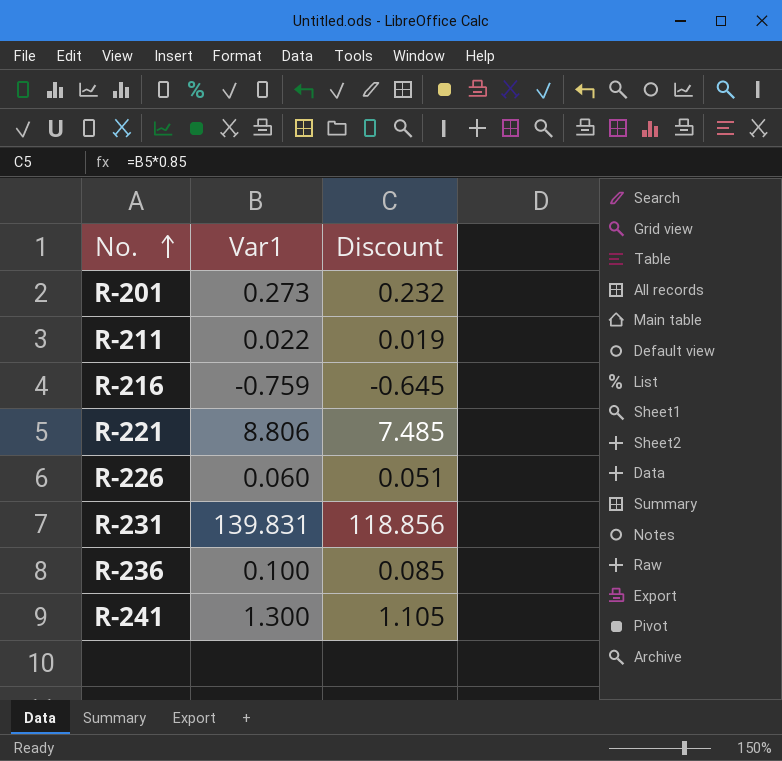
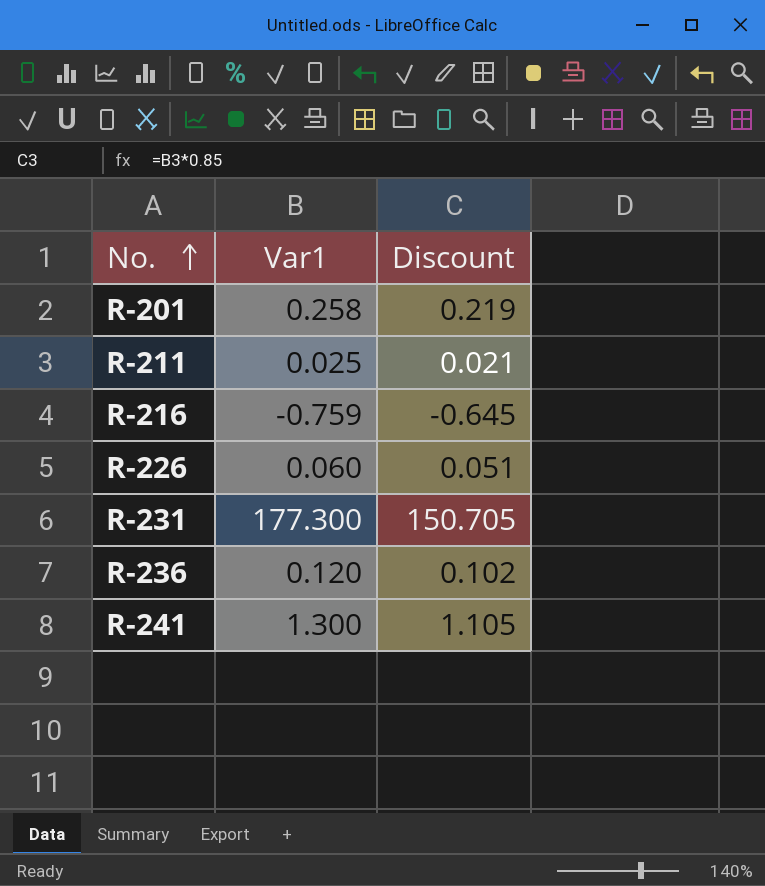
row R-221: 8.806 | 7.485 -> none
R-201 | Var1: 0.273 -> 0.258
R-201 | Discount: 0.232 -> 0.219
R-211 | Var1: 0.022 -> 0.025
R-211 | Discount: 0.019 -> 0.021
R-231 | Var1: 139.831 -> 177.300
R-231 | Discount: 118.856 -> 150.705
R-236 | Var1: 0.100 -> 0.120
R-236 | Discount: 0.085 -> 0.102

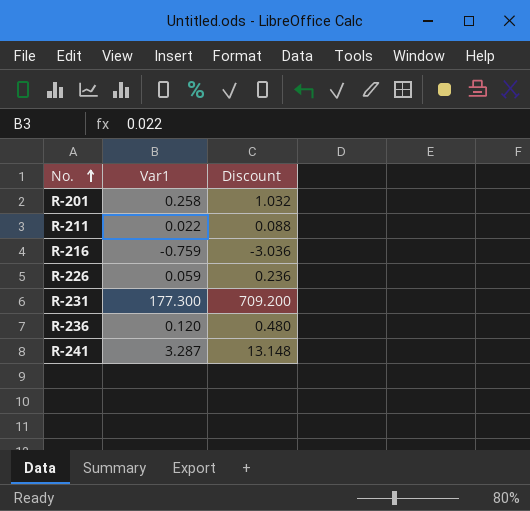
column Discount | formula: [Var1] * 0.85 -> [Var1] * 4
R-211 | Var1: 0.025 -> 0.022
R-226 | Var1: 0.060 -> 0.059
R-241 | Var1: 1.300 -> 3.287

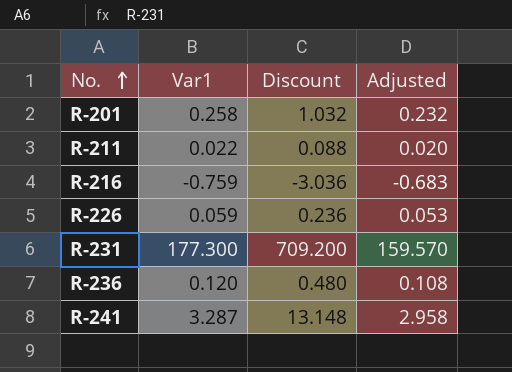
column Adjusted | formula: none -> [Var1] * 0.9

